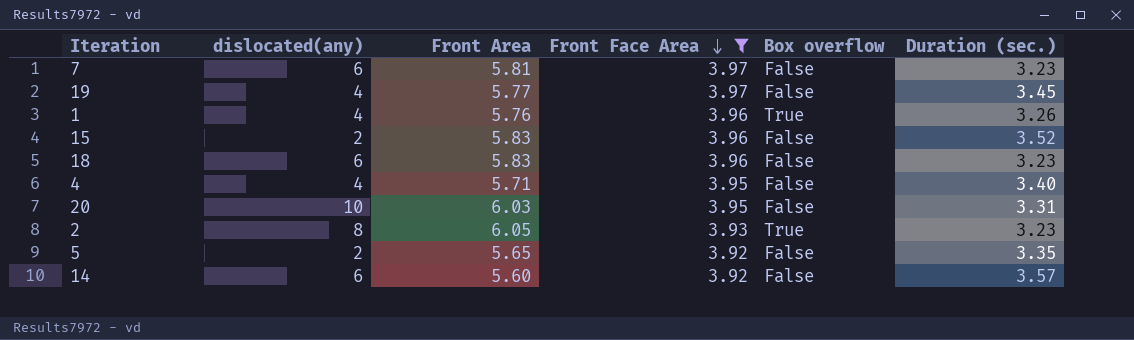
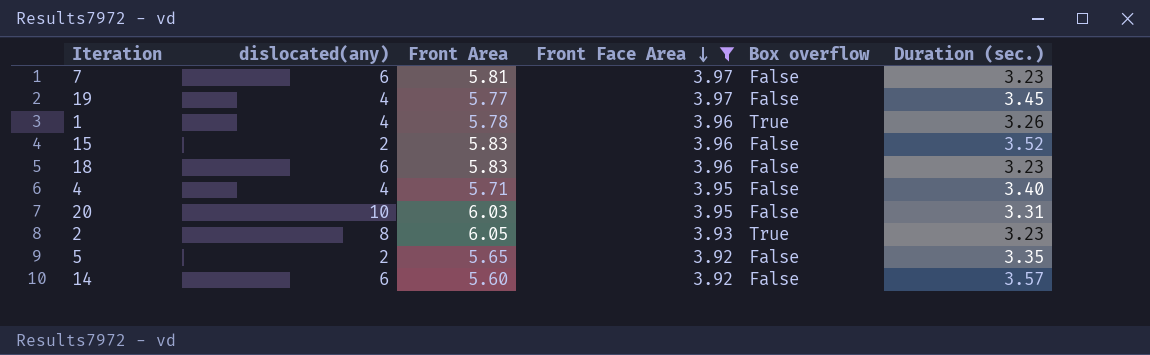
1 | Front Area: 5.76 -> 5.78

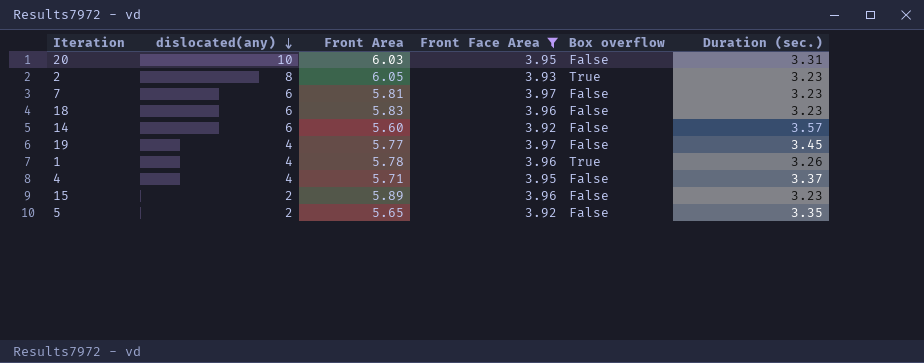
row order: Front Face Area descending -> dislocated(any) descending
4 | Duration (sec.): 3.40 -> 3.37
15 | Front Area: 5.83 -> 5.89
15 | Duration (sec.): 3.52 -> 3.23

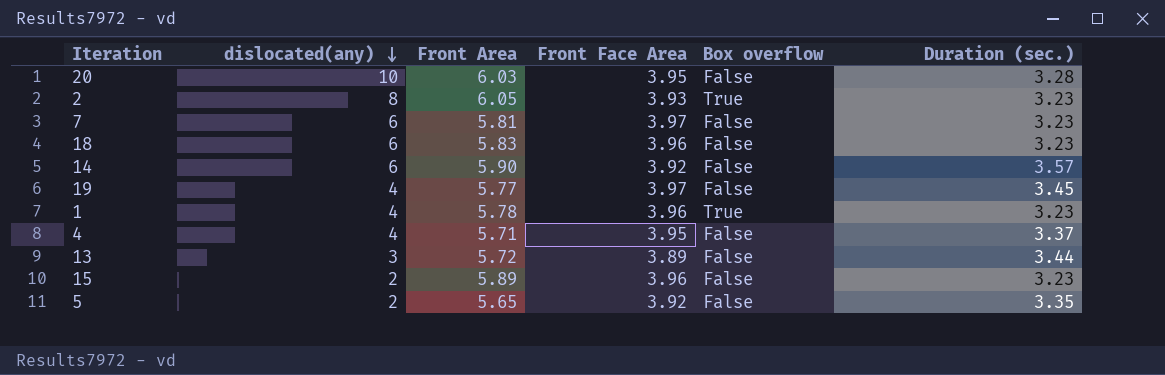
filter: Front Face Area != 3.89 -> none
20 | Duration (sec.): 3.31 -> 3.28
14 | Front Area: 5.60 -> 5.90
1 | Duration (sec.): 3.26 -> 3.23

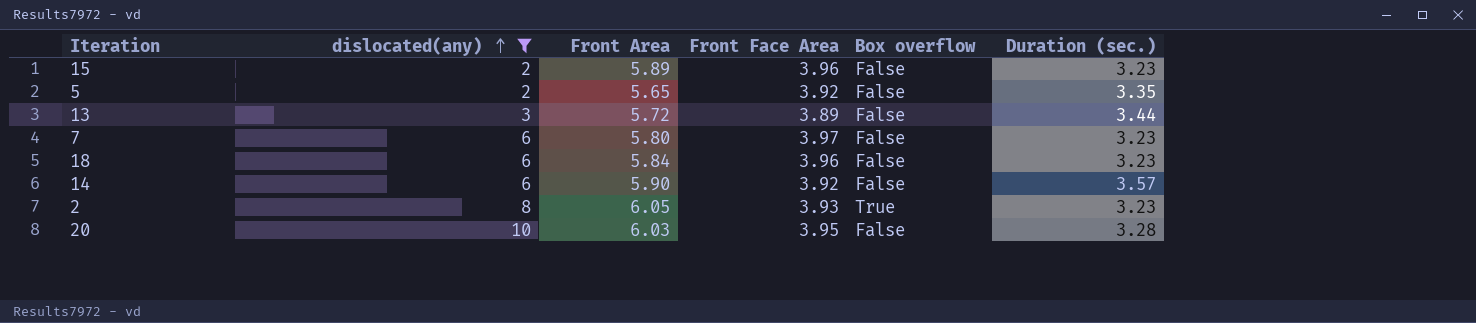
filter: none -> dislocated(any) != 4
row order: dislocated(any) descending -> dislocated(any) ascending
7 | Front Area: 5.81 -> 5.80
18 | Front Area: 5.83 -> 5.84

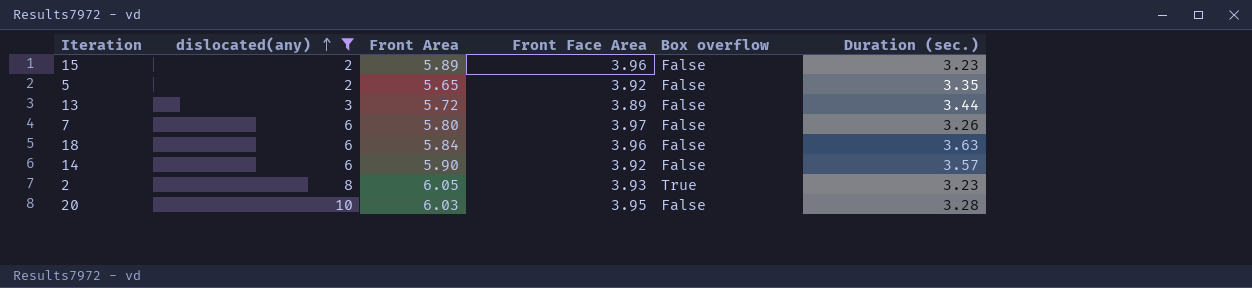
7 | Duration (sec.): 3.23 -> 3.26
18 | Duration (sec.): 3.23 -> 3.63

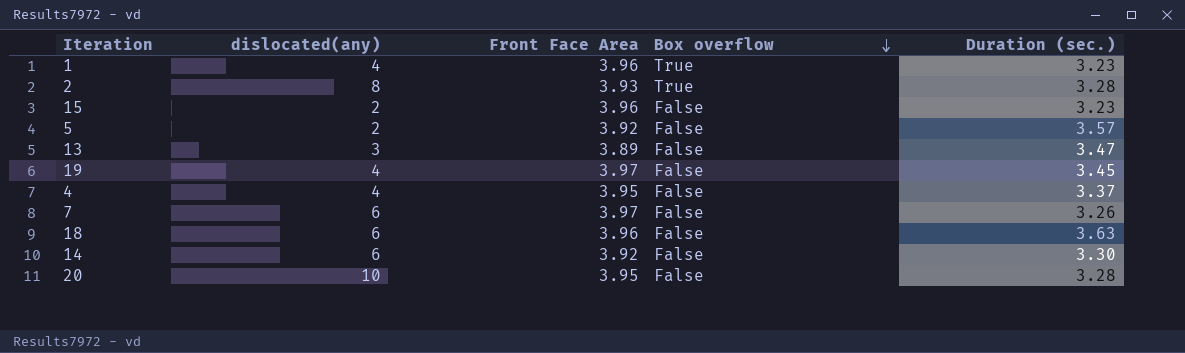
filter: dislocated(any) != 4 -> none
row order: dislocated(any) ascending -> Box overflow descending
column Front Area | position: 3 -> none
2 | Duration (sec.): 3.23 -> 3.28
5 | Duration (sec.): 3.35 -> 3.57
13 | Duration (sec.): 3.44 -> 3.47
14 | Duration (sec.): 3.57 -> 3.30

